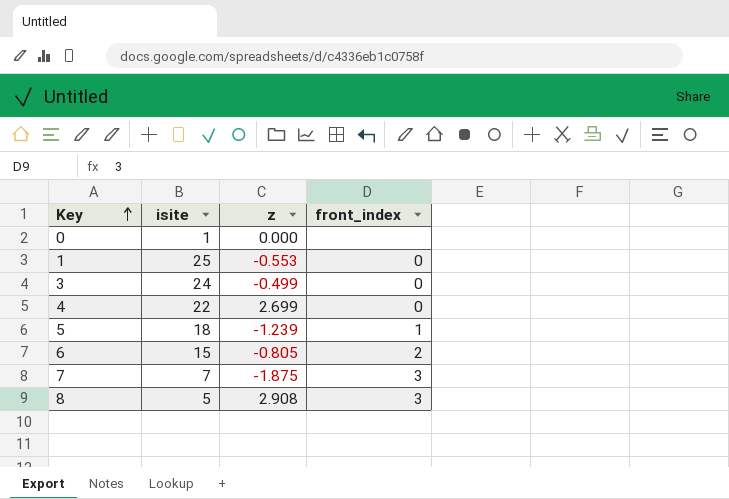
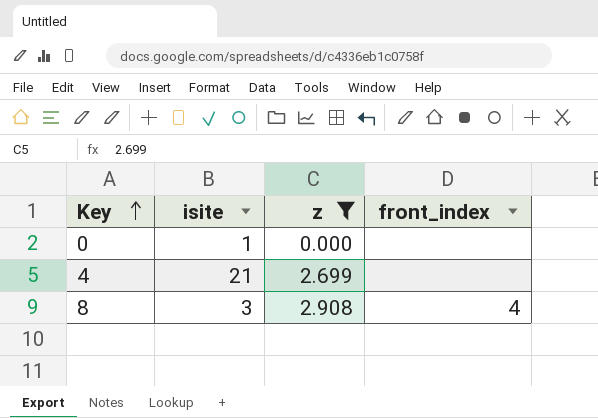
filter: none -> z >= 0.000
4 | isite: 22 -> 21
4 | front_index: 0 -> none
8 | isite: 5 -> 3
8 | front_index: 3 -> 4

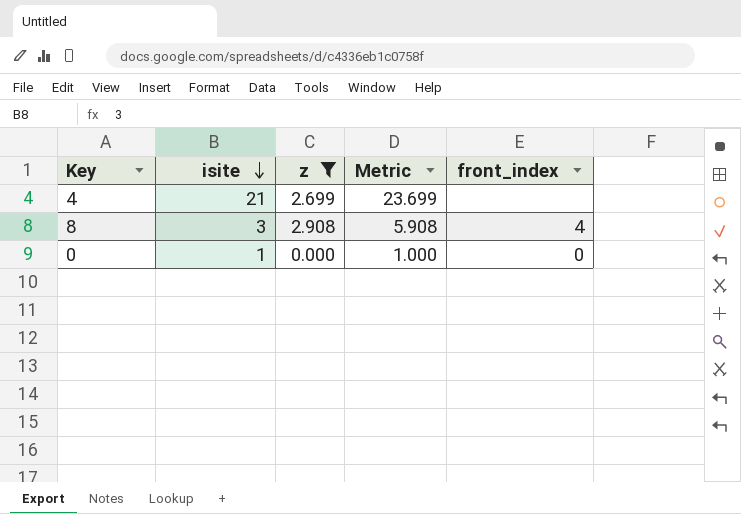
row order: Key ascending -> isite descending
column Metric | formula: none -> [isite] + [z]
0 | front_index: none -> 0

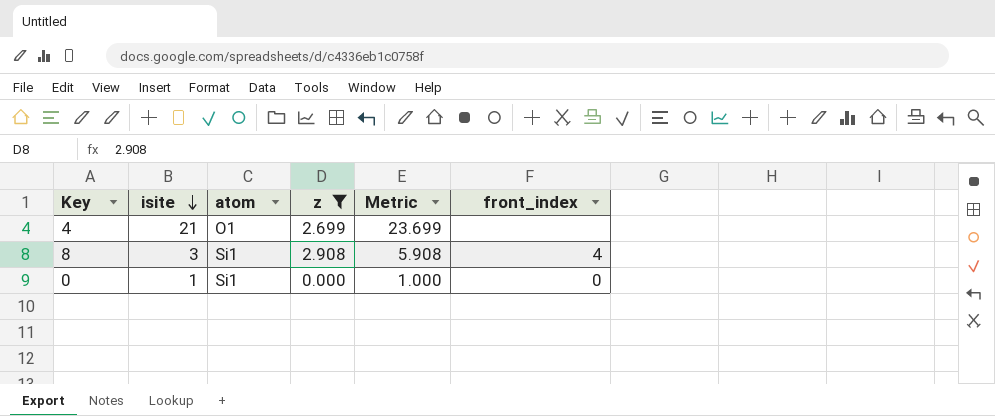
column atom | position: none -> 3

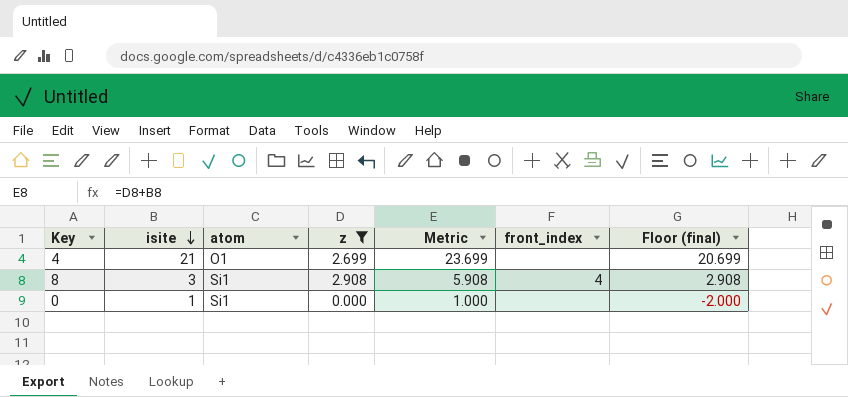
column Floor (final) | formula: none -> [Metric] - 3
0 | front_index: 0 -> none

